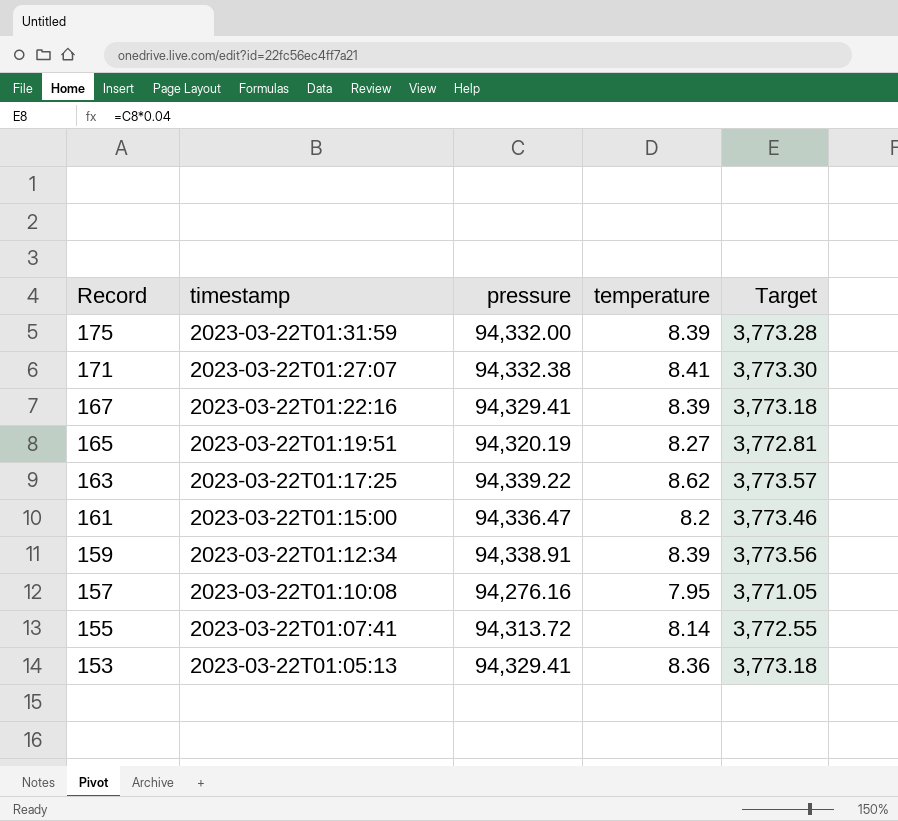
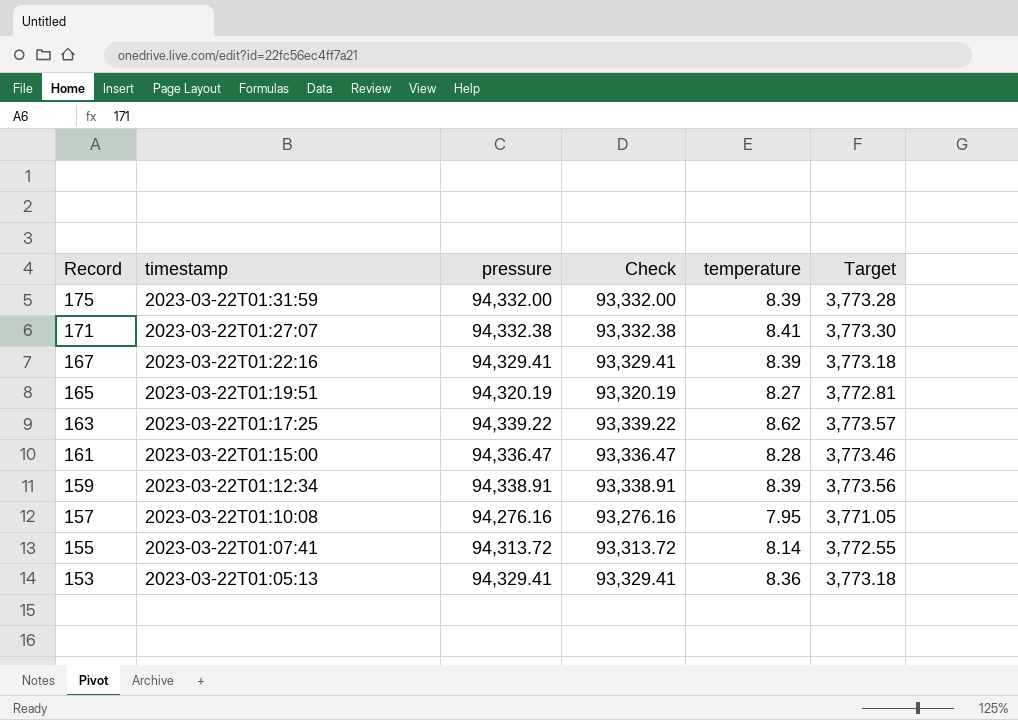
column Check | formula: none -> [pressure] - 1000
161 | temperature: 8.2 -> 8.28

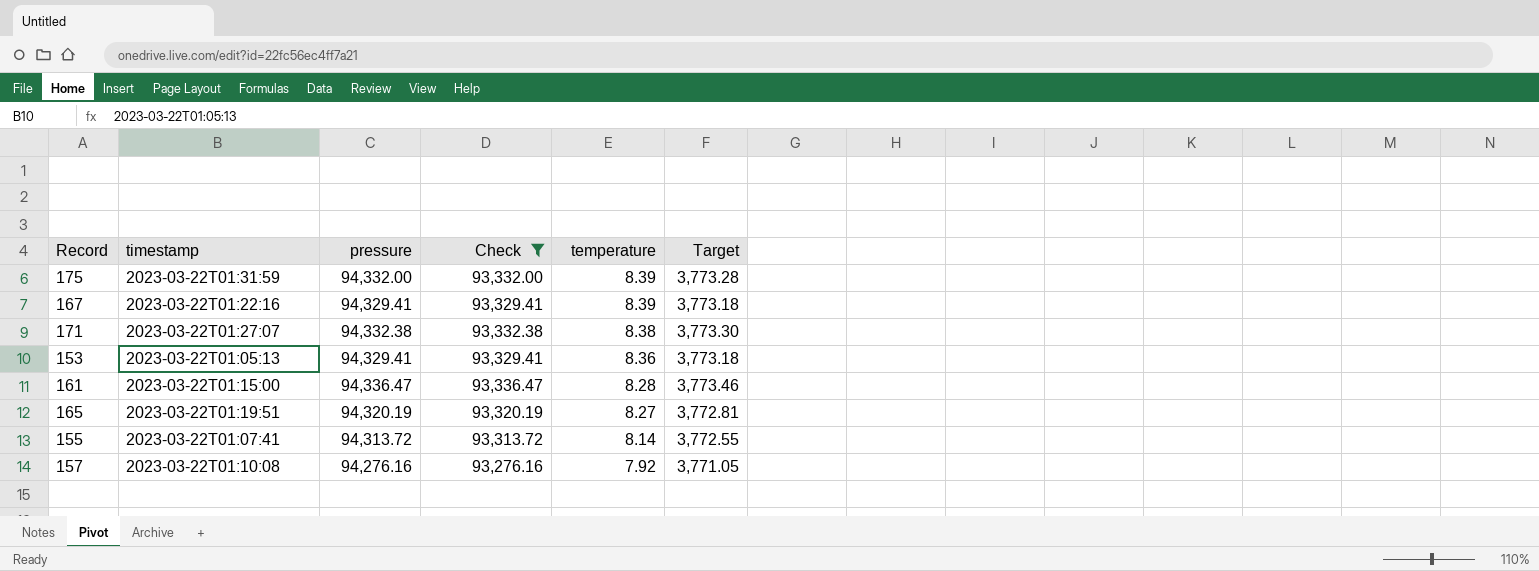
filter: none -> Check <= 93,336.47
row order: Record descending -> temperature descending
171 | temperature: 8.41 -> 8.38
157 | temperature: 7.95 -> 7.92

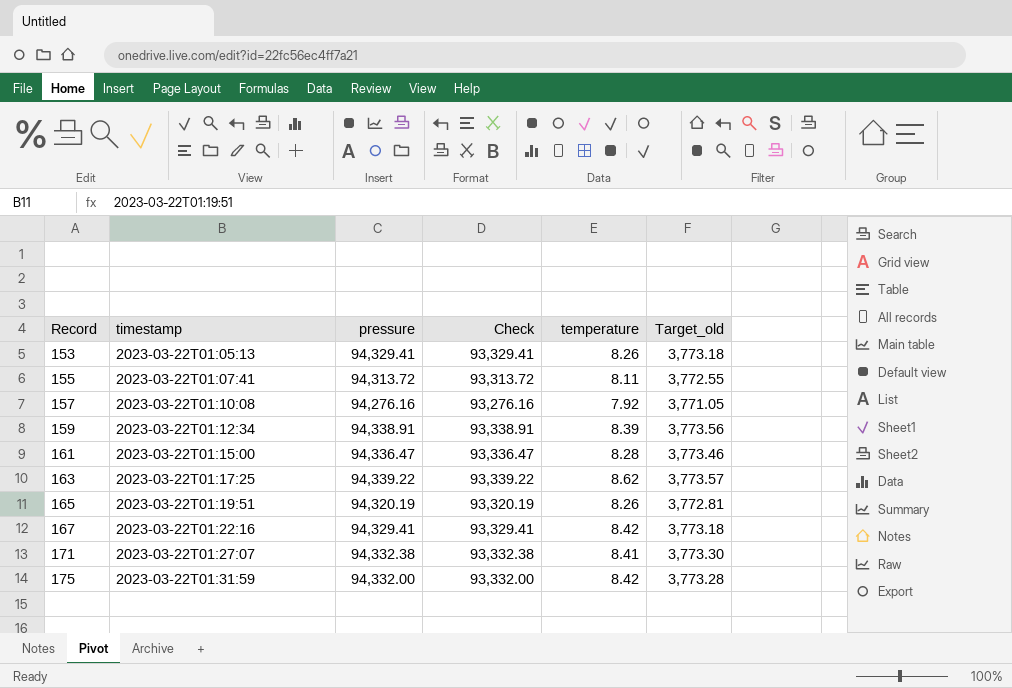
filter: Check <= 93,336.47 -> none
row order: temperature descending -> Record ascending
column name: Target -> Target_old
153 | temperature: 8.36 -> 8.26
155 | temperature: 8.14 -> 8.11
165 | temperature: 8.27 -> 8.26
167 | temperature: 8.39 -> 8.42
171 | temperature: 8.38 -> 8.41
175 | temperature: 8.39 -> 8.42

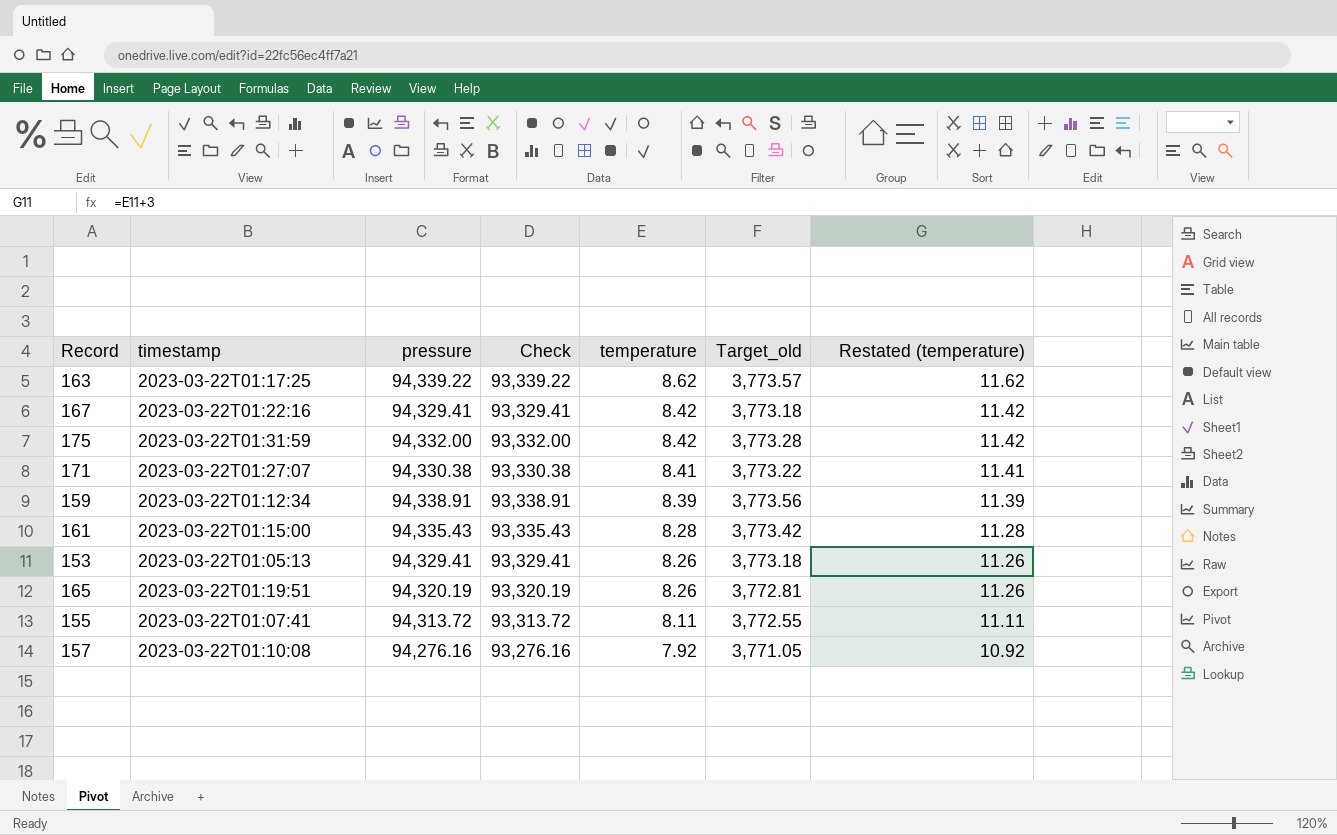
row order: Record ascending -> temperature descending
column Restated (temperature) | formula: none -> [temperature] + 3
171 | pressure: 94,332.38 -> 94,330.38
171 | Check: 93,332.38 -> 93,330.38
171 | Target_old: 3,773.30 -> 3,773.22
161 | pressure: 94,336.47 -> 94,335.43
161 | Check: 93,336.47 -> 93,335.43
161 | Target_old: 3,773.46 -> 3,773.42

